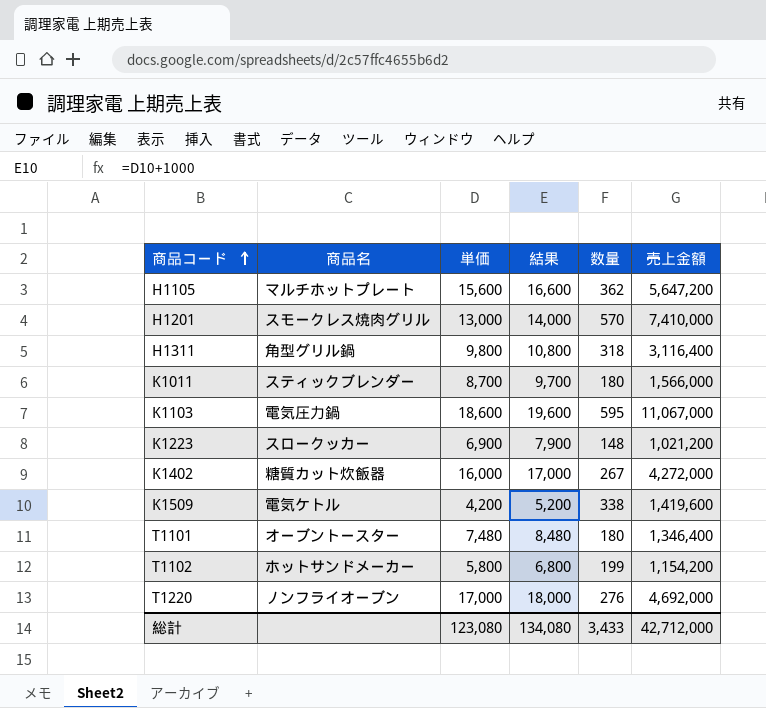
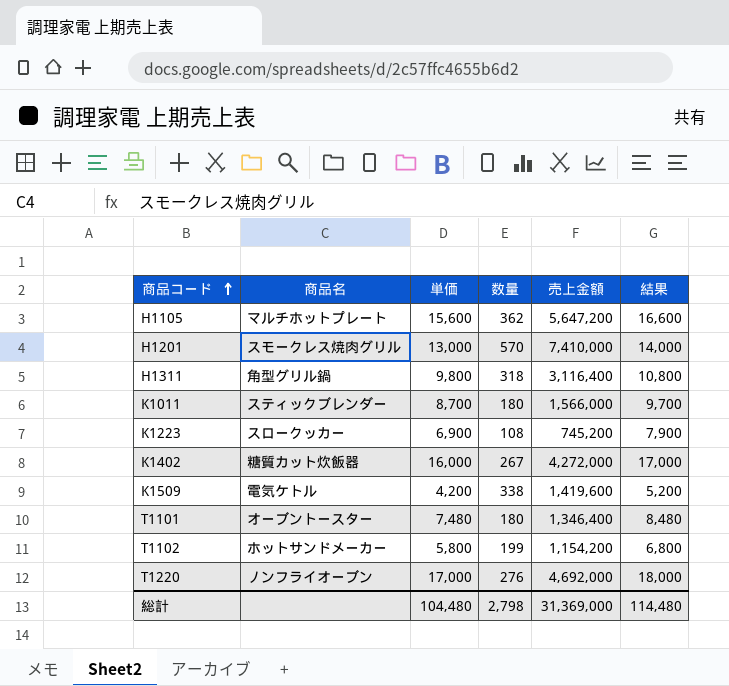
column 結果 | position: 4 -> 6
row K1103: 電気圧力鍋 | 18,600 | 19,600 | 595 | 11,067,000 -> none
K1223 | 数量: 148 -> 108
K1223 | 売上金額: 1,021,200 -> 745,200
総計 | 単価: 123,080 -> 104,480
総計 | 数量: 3,433 -> 2,798
総計 | 売上金額: 42,712,000 -> 31,369,000
総計 | 結果: 134,080 -> 114,480

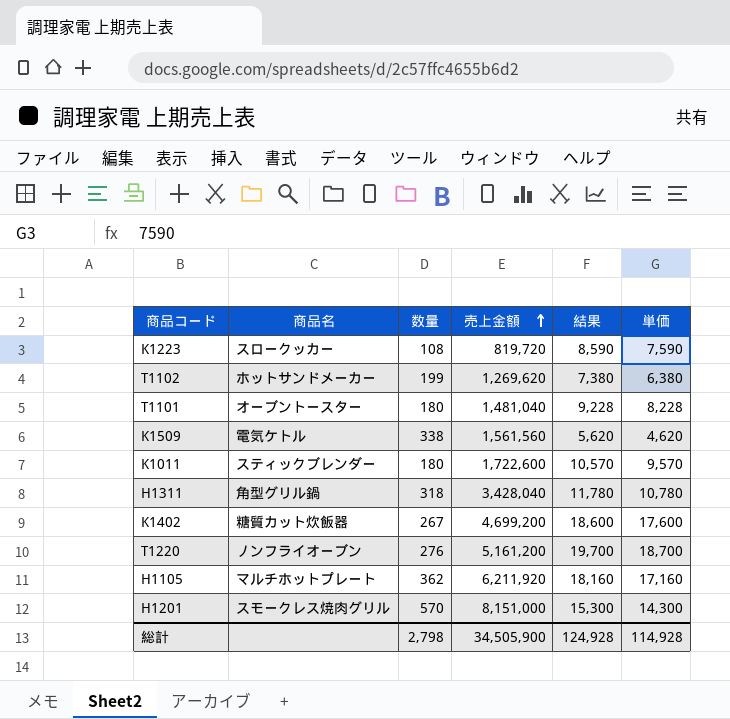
row order: 商品コード ascending -> 売上金額 ascending
column 単価 | position: 3 -> 6
K1223 | 売上金額: 745,200 -> 819,720
K1223 | 結果: 7,900 -> 8,590
K1223 | 単価: 6,900 -> 7,590
T1102 | 売上金額: 1,154,200 -> 1,269,620
T1102 | 結果: 6,800 -> 7,380
T1102 | 単価: 5,800 -> 6,380
T1101 | 売上金額: 1,346,400 -> 1,481,040
T1101 | 結果: 8,480 -> 9,228
T1101 | 単価: 7,480 -> 8,228
K1509 | 売上金額: 1,419,600 -> 1,561,560
K1509 | 結果: 5,200 -> 5,620
K1509 | 単価: 4,200 -> 4,620
K1011 | 売上金額: 1,566,000 -> 1,722,600
K1011 | 結果: 9,700 -> 10,570
K1011 | 単価: 8,700 -> 9,570
H1311 | 売上金額: 3,116,400 -> 3,428,040
H1311 | 結果: 10,800 -> 11,780
H1311 | 単価: 9,800 -> 10,780
K1402 | 売上金額: 4,272,000 -> 4,699,200
K1402 | 結果: 17,000 -> 18,600
K1402 | 単価: 16,000 -> 17,600
T1220 | 売上金額: 4,692,000 -> 5,161,200
T1220 | 結果: 18,000 -> 19,700
T1220 | 単価: 17,000 -> 18,700
H1105 | 売上金額: 5,647,200 -> 6,211,920
H1105 | 結果: 16,600 -> 18,160
H1105 | 単価: 15,600 -> 17,160
H1201 | 売上金額: 7,410,000 -> 8,151,000
H1201 | 結果: 14,000 -> 15,300
H1201 | 単価: 13,000 -> 14,300
総計 | 売上金額: 31,369,000 -> 34,505,900
総計 | 結果: 114,480 -> 124,928
総計 | 単価: 104,480 -> 114,928

